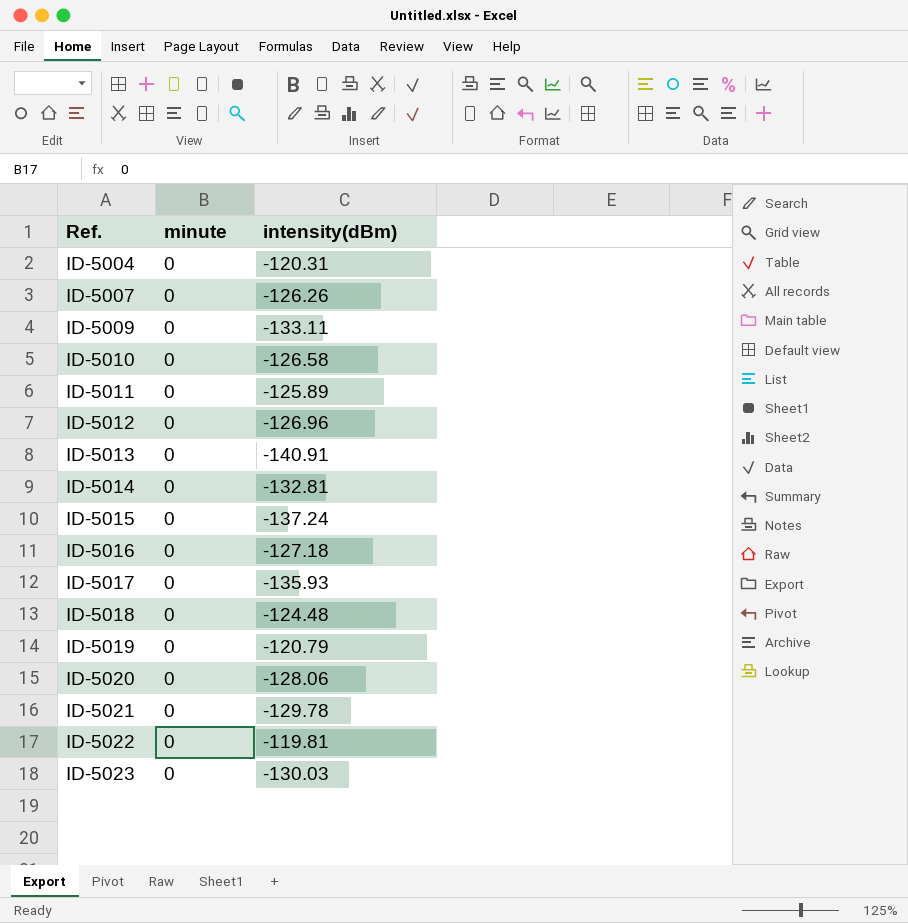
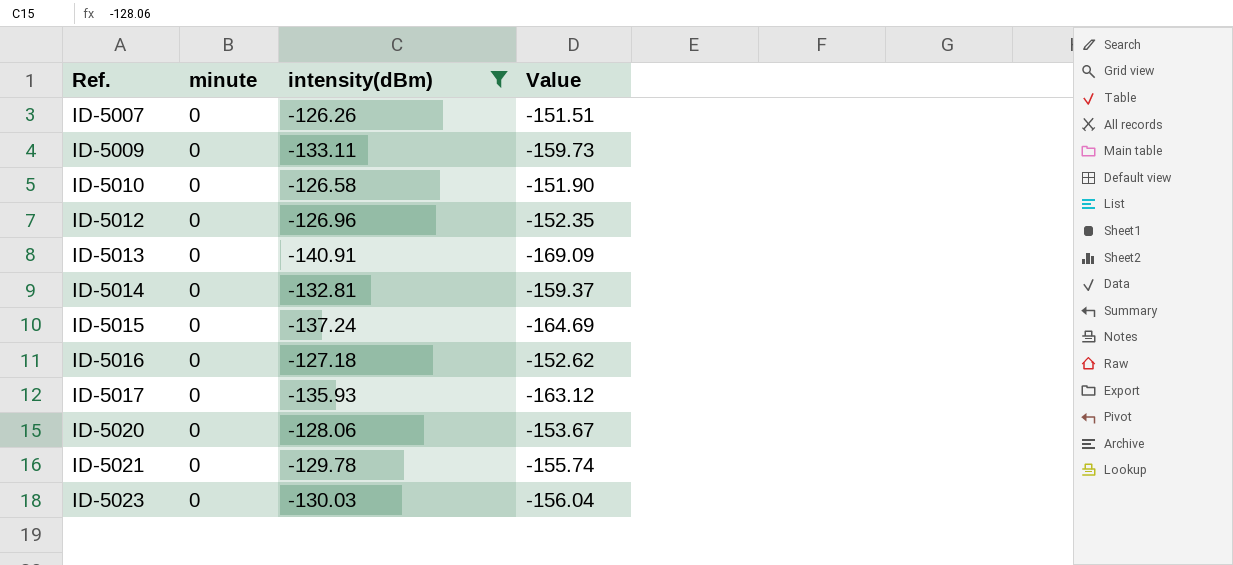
filter: none -> intensity(dBm) <= -126.26
column Value | formula: none -> [intensity(dBm)] * 1.2

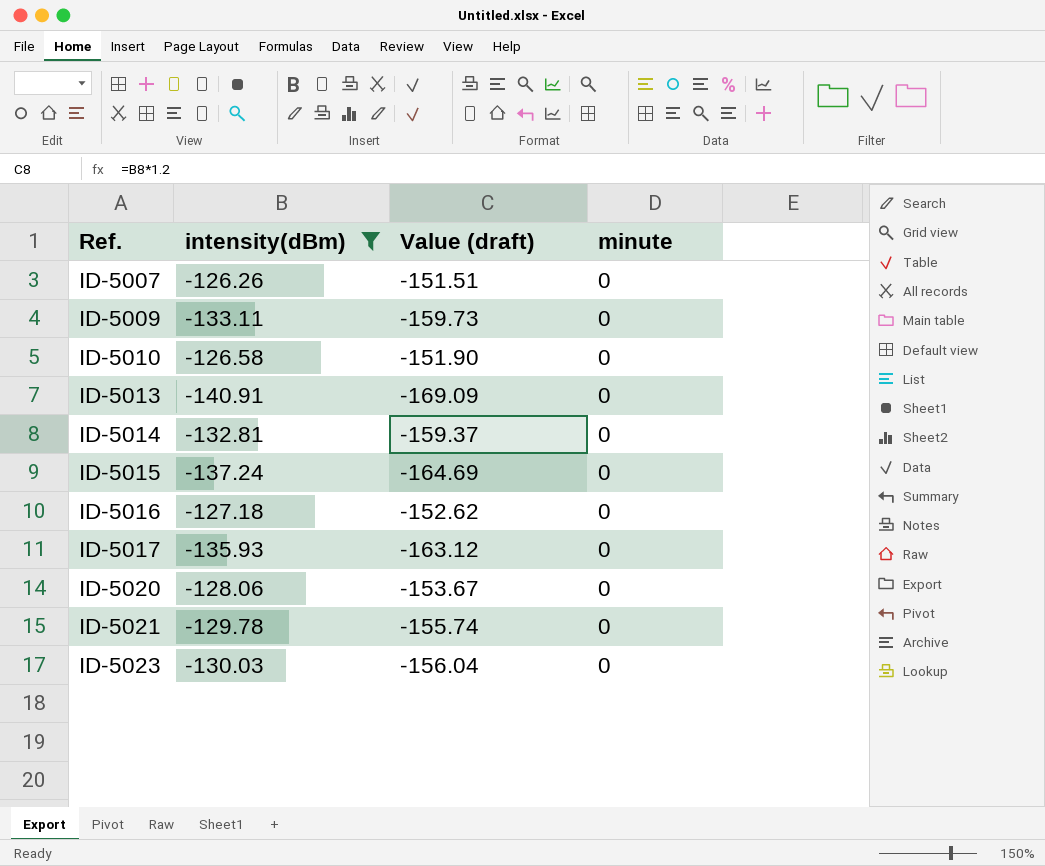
column name: Value -> Value (draft)
column minute | position: 2 -> 4
row ID-5012: 0 | -126.96 | -152.35 -> none

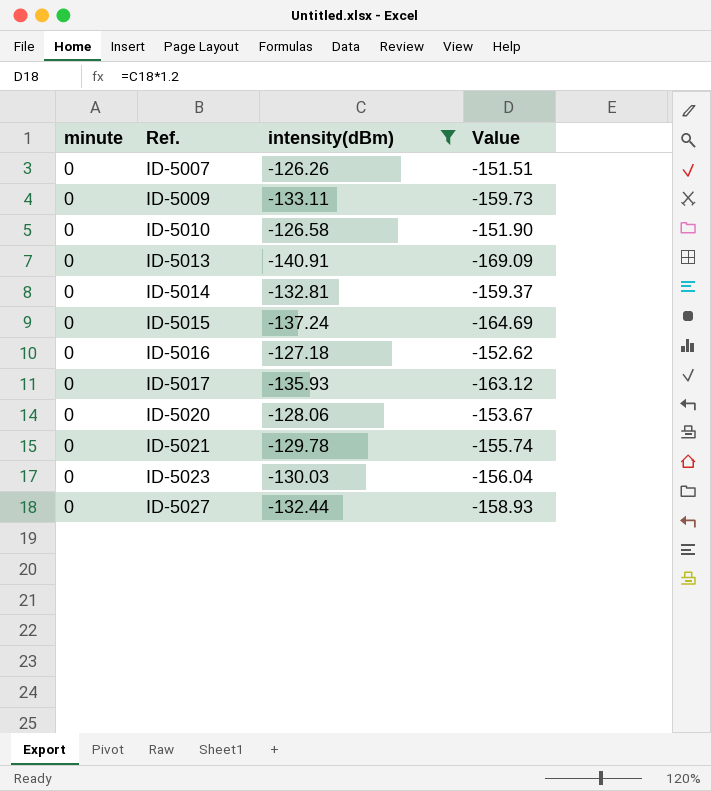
column minute | position: 4 -> 1
column name: Value (draft) -> Value
row ID-5027: none -> 0 | -132.44 | -158.93

